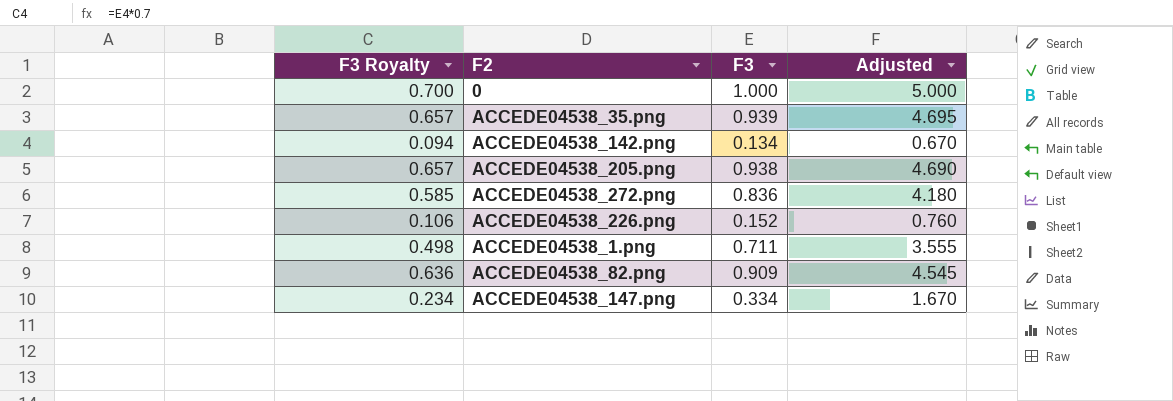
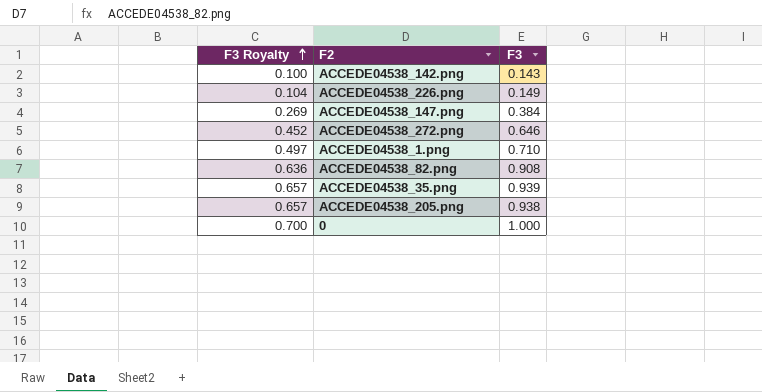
row order: none -> F3 Royalty ascending
column Adjusted | formula: [F3] * 5 -> none
ACCEDE04538_142.png | F3 Royalty: 0.094 -> 0.100
ACCEDE04538_142.png | F3: 0.134 -> 0.143
ACCEDE04538_226.png | F3 Royalty: 0.106 -> 0.104
ACCEDE04538_226.png | F3: 0.152 -> 0.149
ACCEDE04538_147.png | F3 Royalty: 0.234 -> 0.269
ACCEDE04538_147.png | F3: 0.334 -> 0.384
ACCEDE04538_272.png | F3 Royalty: 0.585 -> 0.452
ACCEDE04538_272.png | F3: 0.836 -> 0.646
ACCEDE04538_1.png | F3 Royalty: 0.498 -> 0.497
ACCEDE04538_1.png | F3: 0.711 -> 0.710
ACCEDE04538_82.png | F3: 0.909 -> 0.908

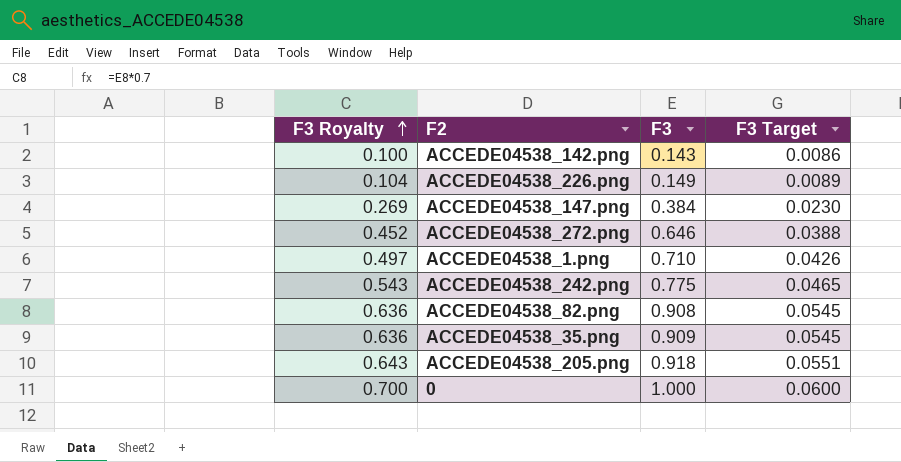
column F3 Target | formula: none -> [F3] * 0.06
row ACCEDE04538_242.png: none -> 0.543 | 0.775 | 0.0465
ACCEDE04538_35.png | F3 Royalty: 0.657 -> 0.636
ACCEDE04538_35.png | F3: 0.939 -> 0.909
ACCEDE04538_205.png | F3 Royalty: 0.657 -> 0.643
ACCEDE04538_205.png | F3: 0.938 -> 0.918

